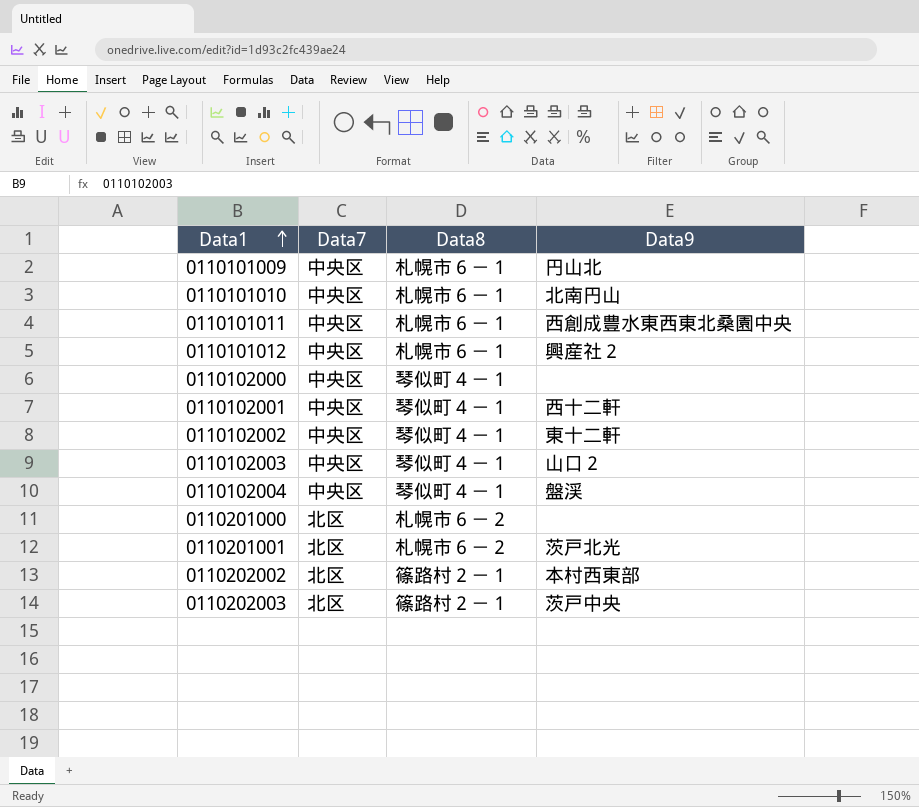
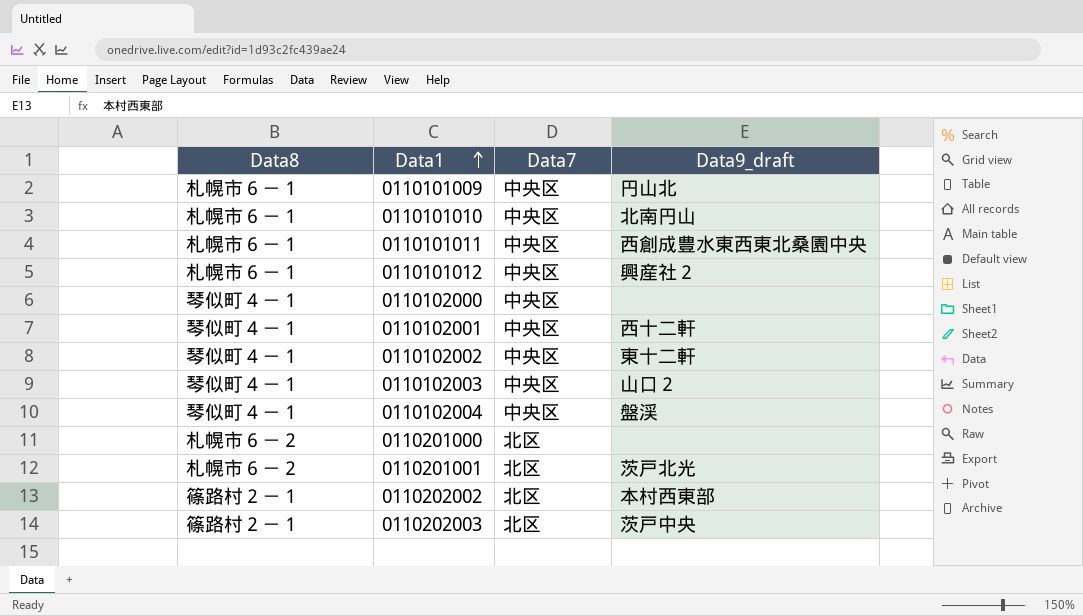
column Data8 | position: 3 -> 1
column name: Data9 -> Data9_draft

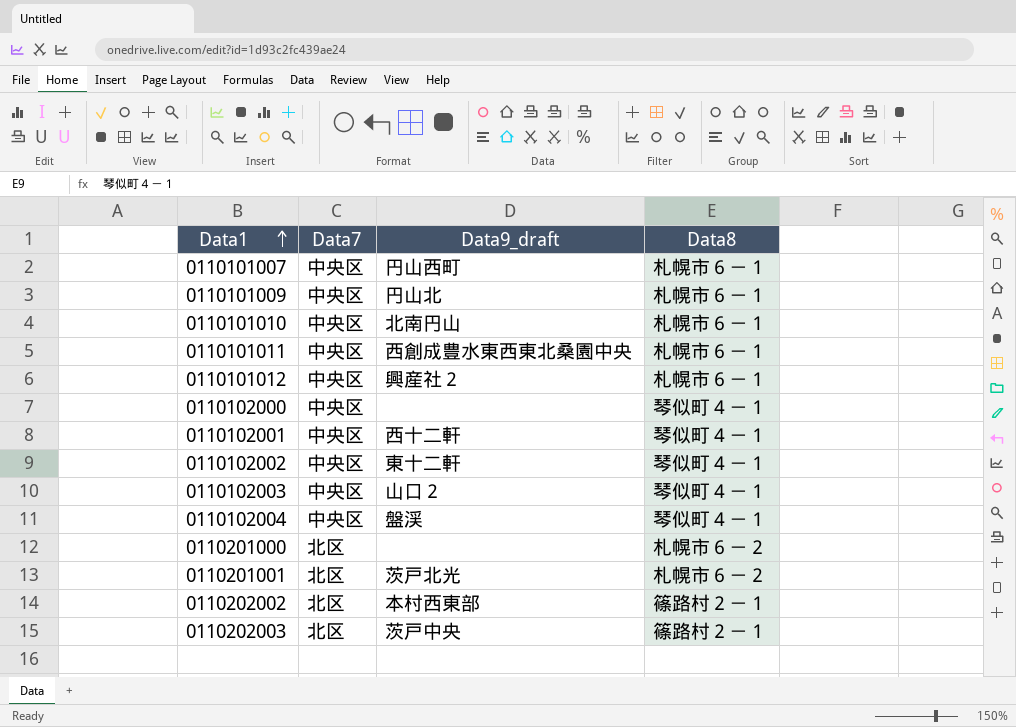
column Data8 | position: 1 -> 4
row 0110101007: none -> 中央区 | 円山西町 | 札幌市６－１

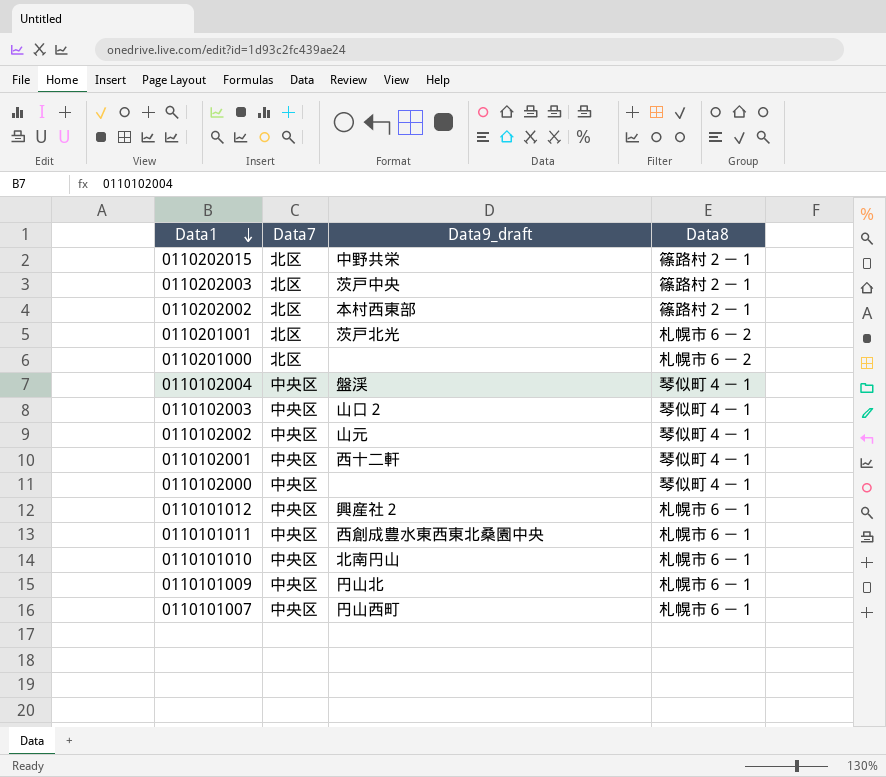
row order: Data1 ascending -> Data1 descending
row 0110202015: none -> 北区 | 中野共栄 | 篠路村２－１
0110102002 | Data9_draft: 東十二軒 -> 山元

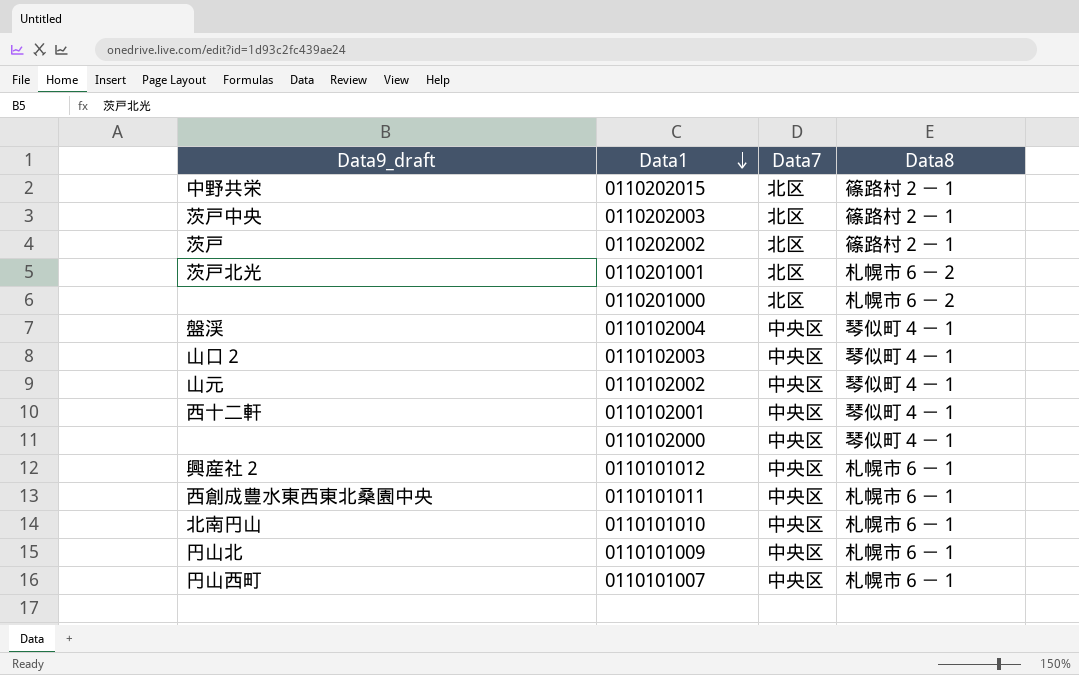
column Data9_draft | position: 3 -> 1
0110202002 | Data9_draft: 本村西東部 -> 茨戸

